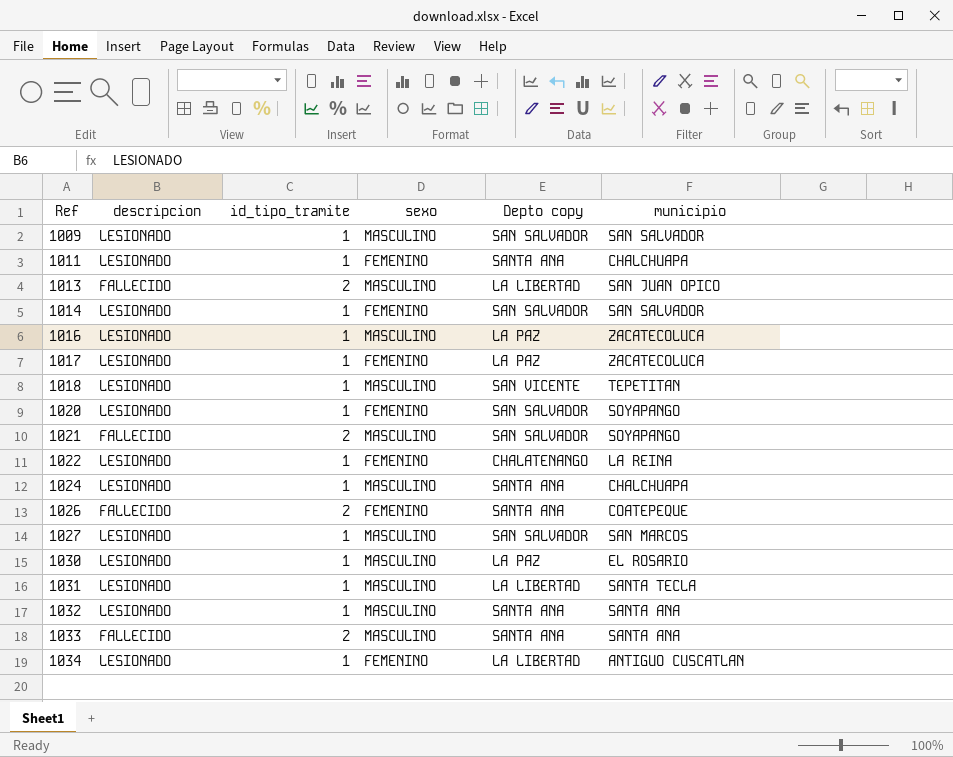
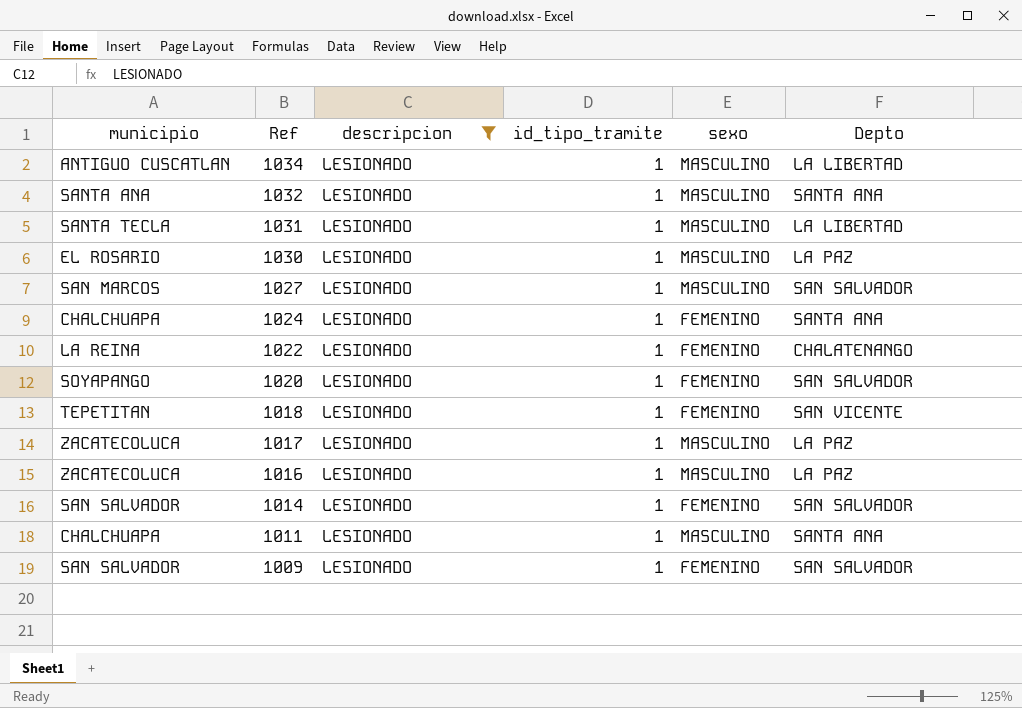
filter: none -> descripcion = LESIONADO
row order: Ref ascending -> Ref descending
column municipio | position: 6 -> 1
column name: Depto copy -> Depto
1034 | sexo: FEMENINO -> MASCULINO
1024 | sexo: MASCULINO -> FEMENINO
1018 | sexo: MASCULINO -> FEMENINO
1017 | sexo: FEMENINO -> MASCULINO
1011 | sexo: FEMENINO -> MASCULINO
1009 | sexo: MASCULINO -> FEMENINO

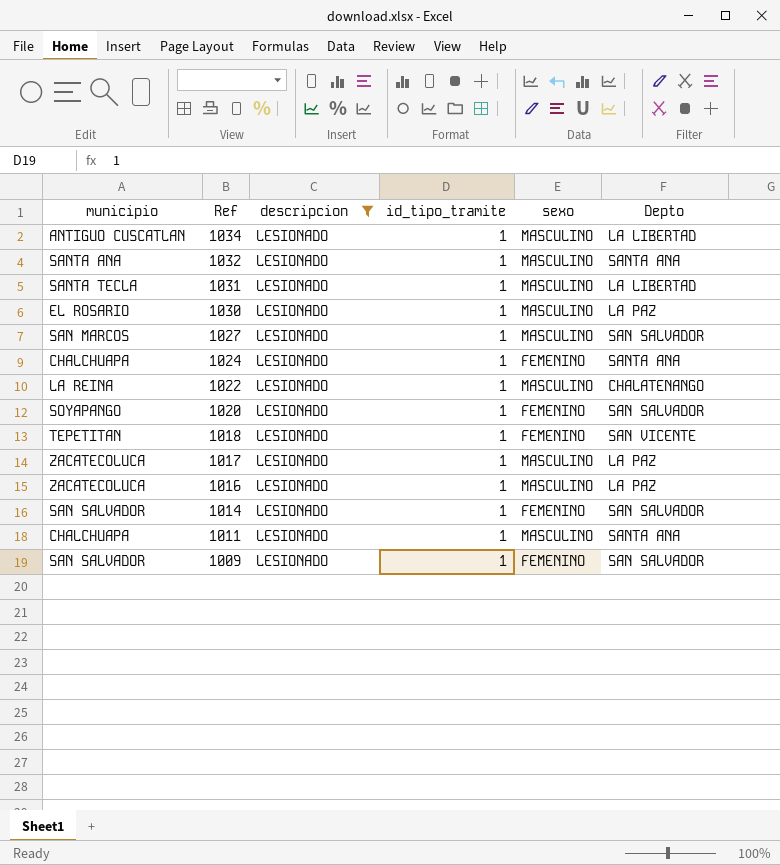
1022 | sexo: FEMENINO -> MASCULINO

